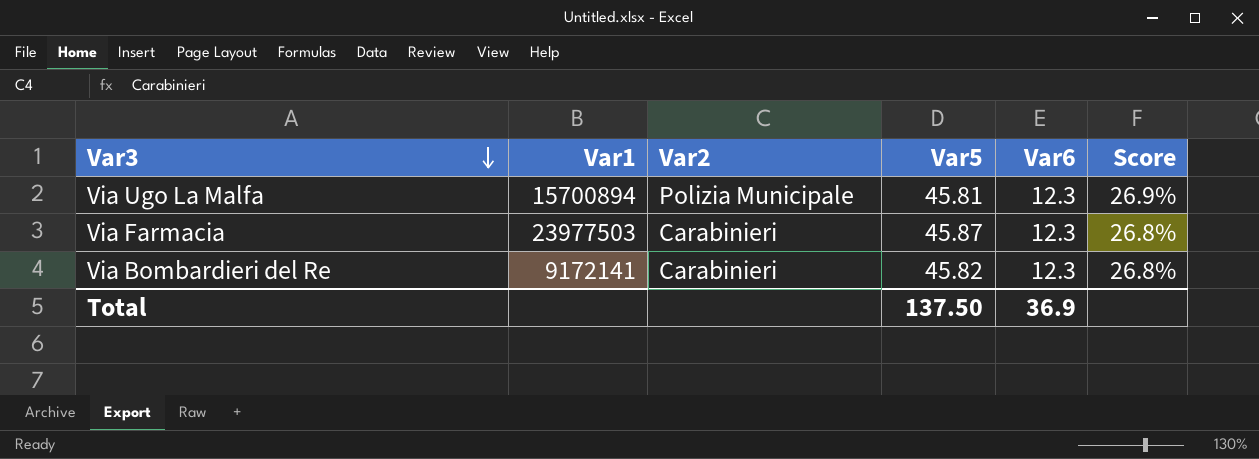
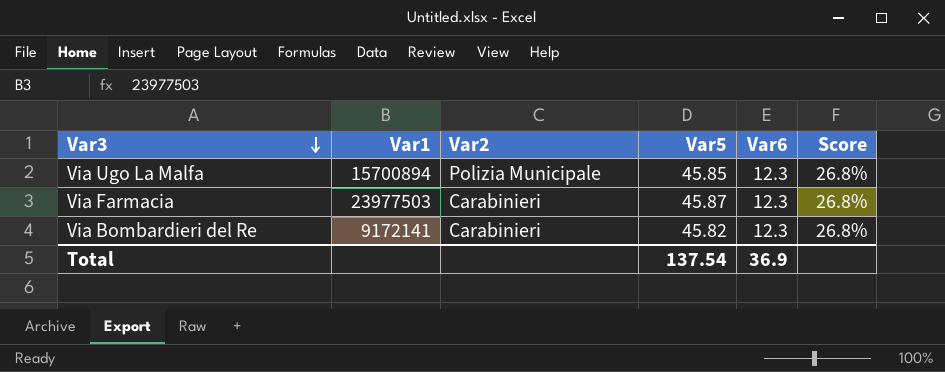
Via Ugo La Malfa | Var5: 45.81 -> 45.85
Via Ugo La Malfa | Score: 26.9% -> 26.8%
Total | Var5: 137.50 -> 137.54

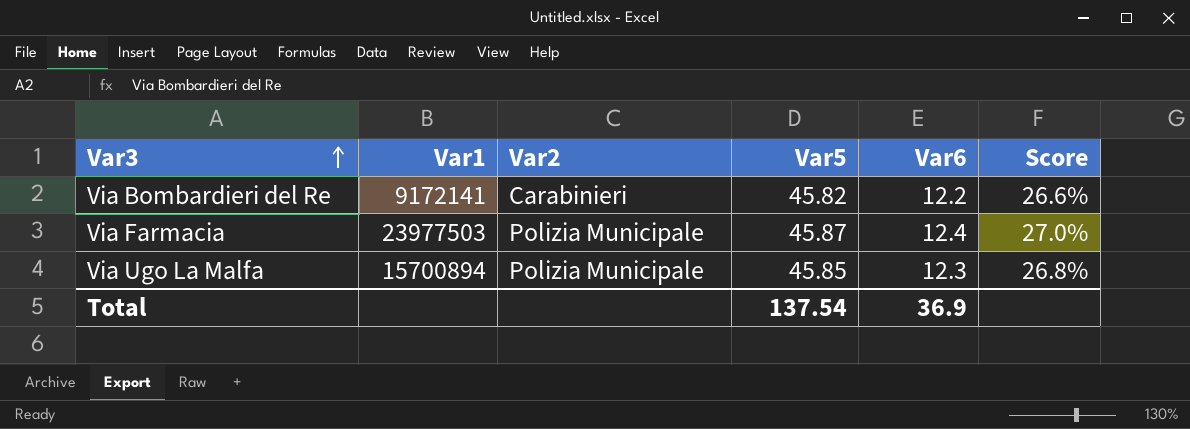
row order: Var3 descending -> Var3 ascending
Via Bombardieri del Re | Var6: 12.3 -> 12.2
Via Bombardieri del Re | Score: 26.8% -> 26.6%
Via Farmacia | Var2: Carabinieri -> Polizia Municipale
Via Farmacia | Var6: 12.3 -> 12.4
Via Farmacia | Score: 26.8% -> 27.0%

